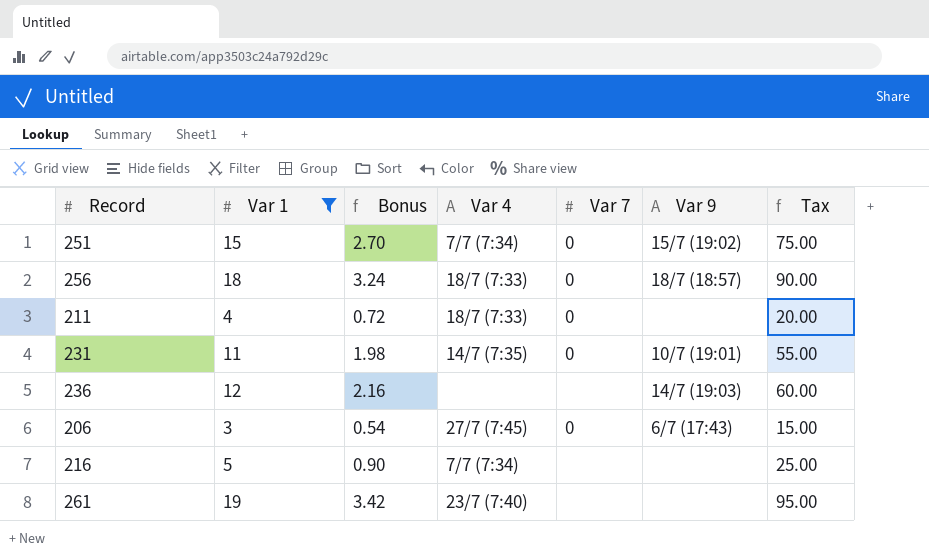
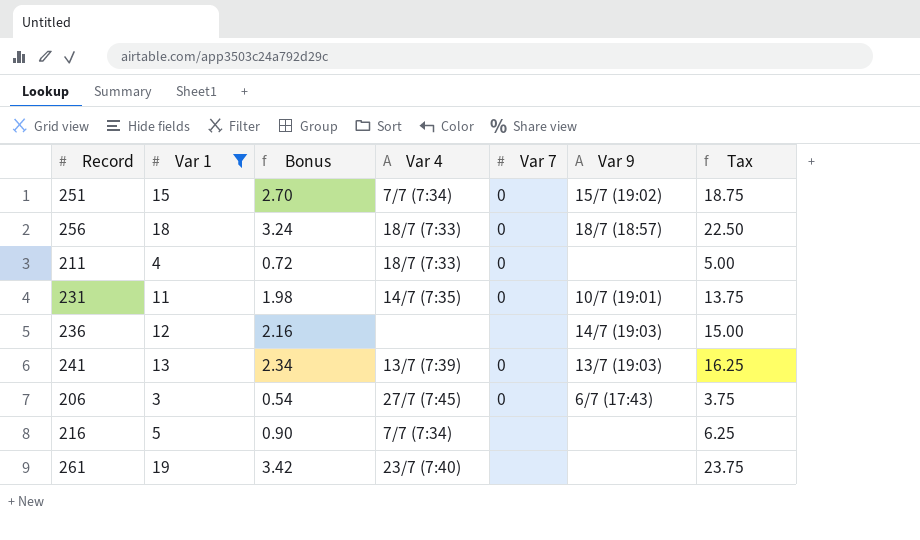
column Tax | formula: [Var 1] * 5 -> [Var 1] * 1.25
row 241: none -> 13 | 2.34 | 13/7 (7:39) | 0 | 13/7 (19:03) | 16.25

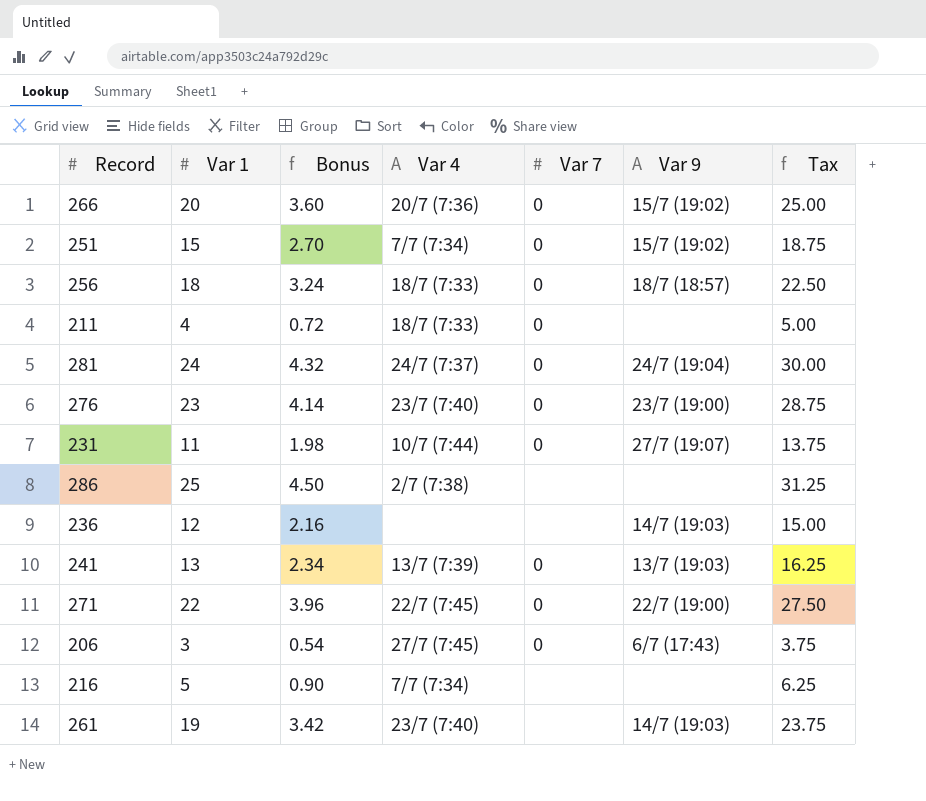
filter: Var 1 <= 19 -> none
231 | Var 4: 14/7 (7:35) -> 10/7 (7:44)
231 | Var 9: 10/7 (19:01) -> 27/7 (19:07)
261 | Var 9: none -> 14/7 (19:03)

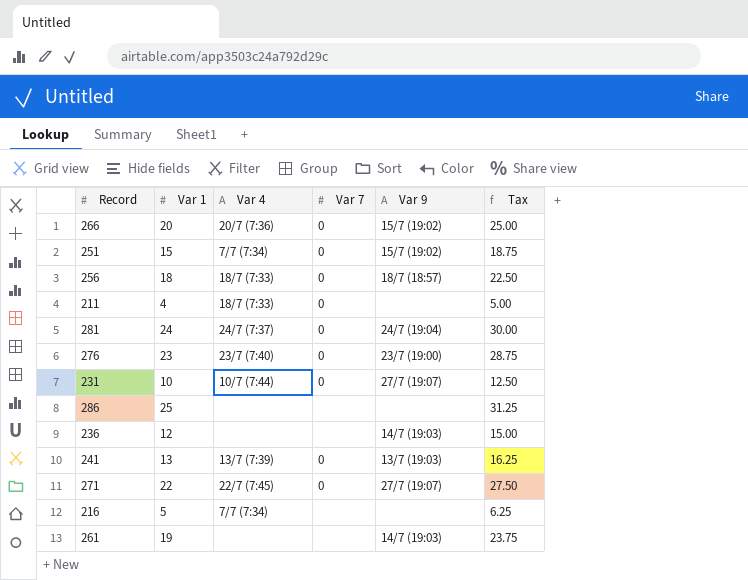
column Bonus | formula: [Var 1] * 0.18 -> none
row 206: 3 | 0.54 | 27/7 (7:45) | 0 | 6/7 (17:43) | 3.75 -> none
231 | Var 1: 11 -> 10
231 | Tax: 13.75 -> 12.50
286 | Var 4: 2/7 (7:38) -> none
271 | Var 9: 22/7 (19:00) -> 27/7 (19:07)
261 | Var 4: 23/7 (7:40) -> none

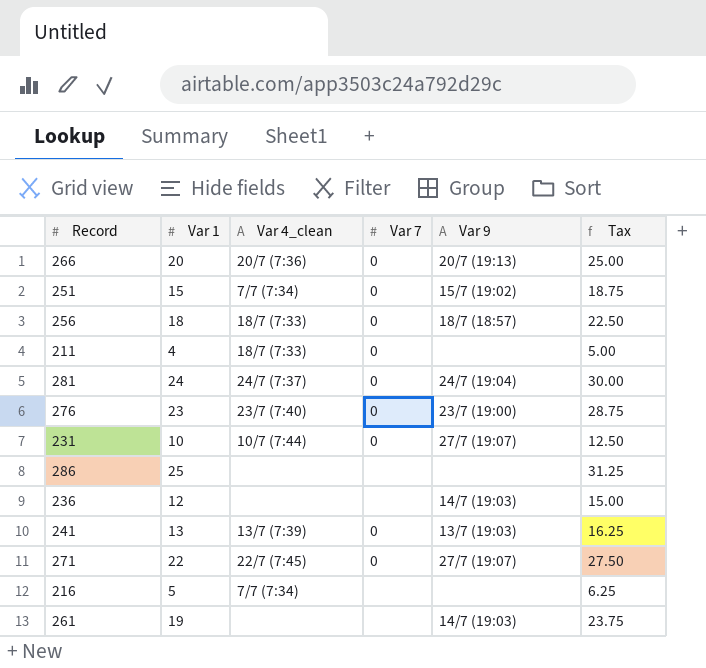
column name: Var 4 -> Var 4_clean
266 | Var 9: 15/7 (19:02) -> 20/7 (19:13)

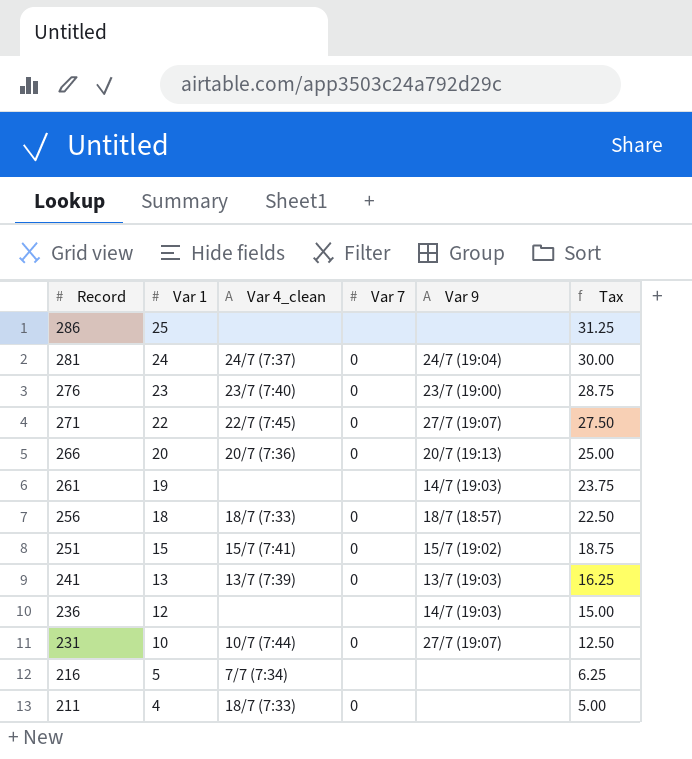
row order: none -> Record descending
251 | Var 4_clean: 7/7 (7:34) -> 15/7 (7:41)

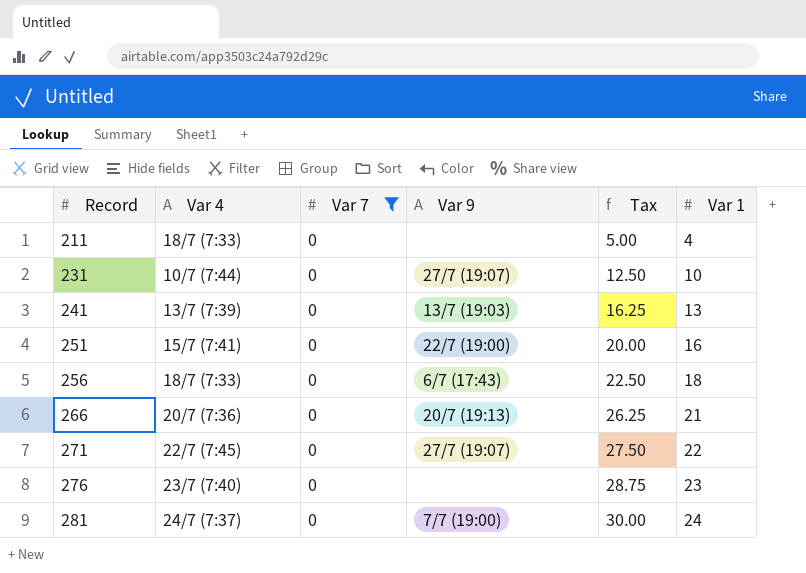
filter: none -> Var 7 = 0
row order: Record descending -> Record ascending
column name: Var 4_clean -> Var 4
column Var 1 | position: 2 -> 6
251 | Var 9: 15/7 (19:02) -> 22/7 (19:00)
251 | Tax: 18.75 -> 20.00
251 | Var 1: 15 -> 16
256 | Var 9: 18/7 (18:57) -> 6/7 (17:43)
266 | Tax: 25.00 -> 26.25
266 | Var 1: 20 -> 21
276 | Var 9: 23/7 (19:00) -> none
281 | Var 9: 24/7 (19:04) -> 7/7 (19:00)

